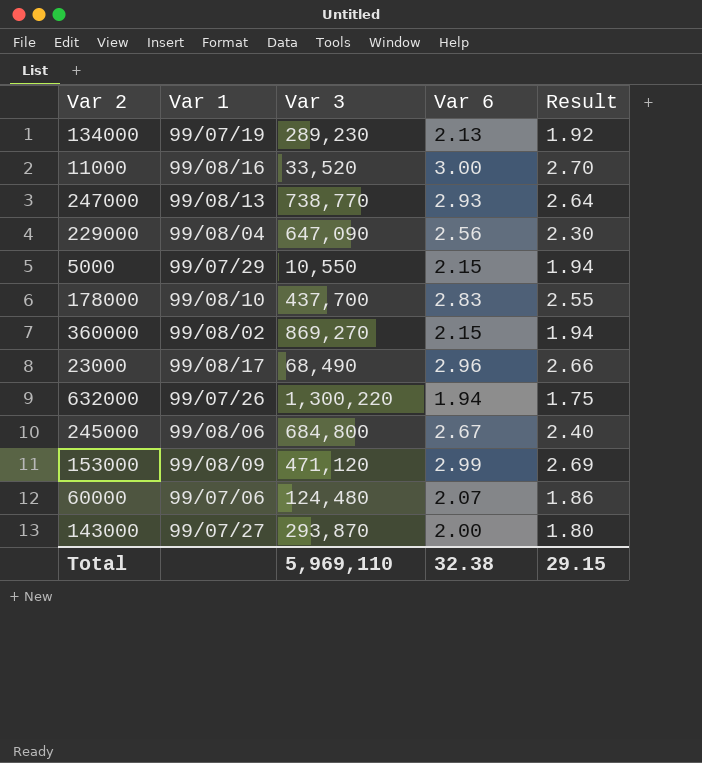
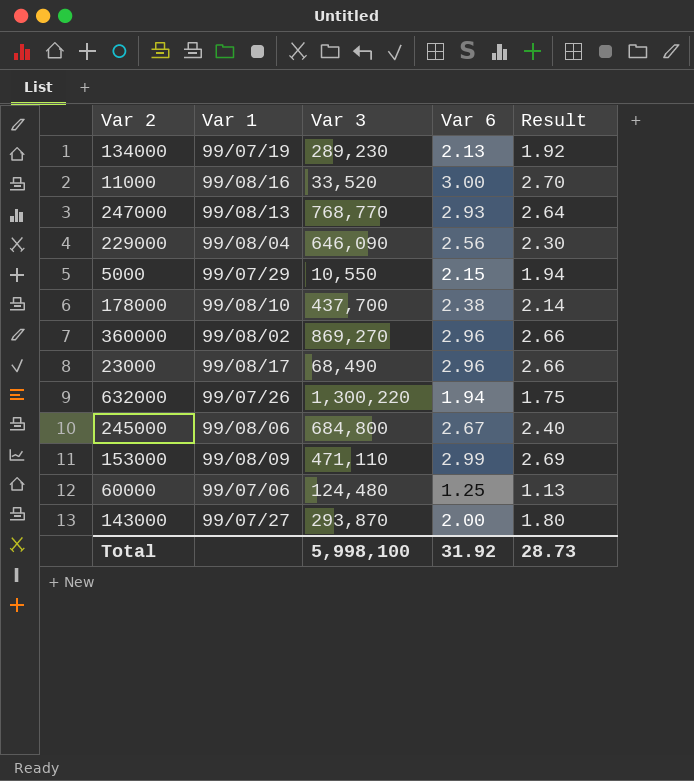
247000 | Var 3: 738,770 -> 768,770
229000 | Var 3: 647,090 -> 646,090
178000 | Var 6: 2.83 -> 2.38
178000 | Result: 2.55 -> 2.14
360000 | Var 6: 2.15 -> 2.96
360000 | Result: 1.94 -> 2.66
153000 | Var 3: 471,120 -> 471,110
60000 | Var 6: 2.07 -> 1.25
60000 | Result: 1.86 -> 1.13
Total | Var 3: 5,969,110 -> 5,998,100
Total | Var 6: 32.38 -> 31.92
Total | Result: 29.15 -> 28.73

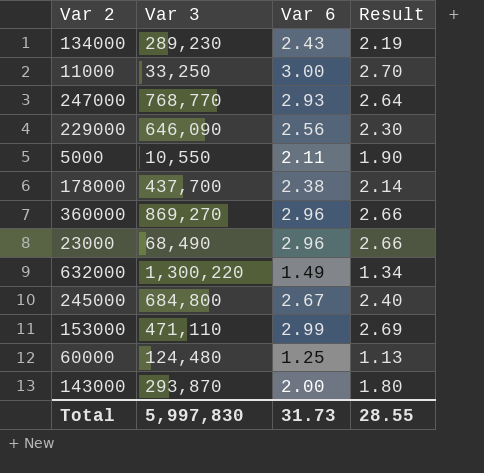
column Var 1 | position: 2 -> none
134000 | Var 6: 2.13 -> 2.43
134000 | Result: 1.92 -> 2.19
11000 | Var 3: 33,520 -> 33,250
5000 | Var 6: 2.15 -> 2.11
5000 | Result: 1.94 -> 1.90
632000 | Var 6: 1.94 -> 1.49
632000 | Result: 1.75 -> 1.34
Total | Var 3: 5,998,100 -> 5,997,830
Total | Var 6: 31.92 -> 31.73
Total | Result: 28.73 -> 28.55

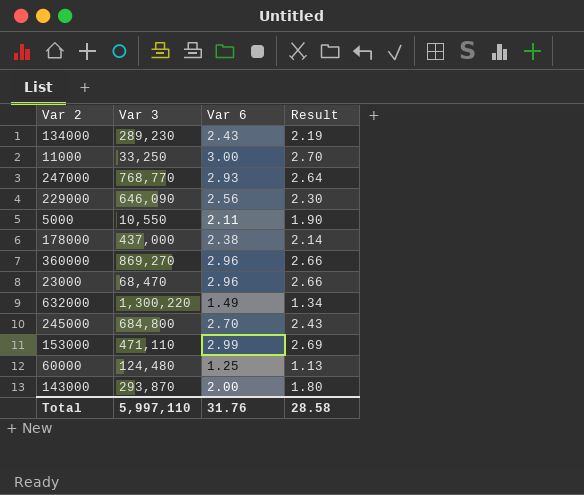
178000 | Var 3: 437,700 -> 437,000
23000 | Var 3: 68,490 -> 68,470
245000 | Var 6: 2.67 -> 2.70
245000 | Result: 2.40 -> 2.43
Total | Var 3: 5,997,830 -> 5,997,110
Total | Var 6: 31.73 -> 31.76
Total | Result: 28.55 -> 28.58

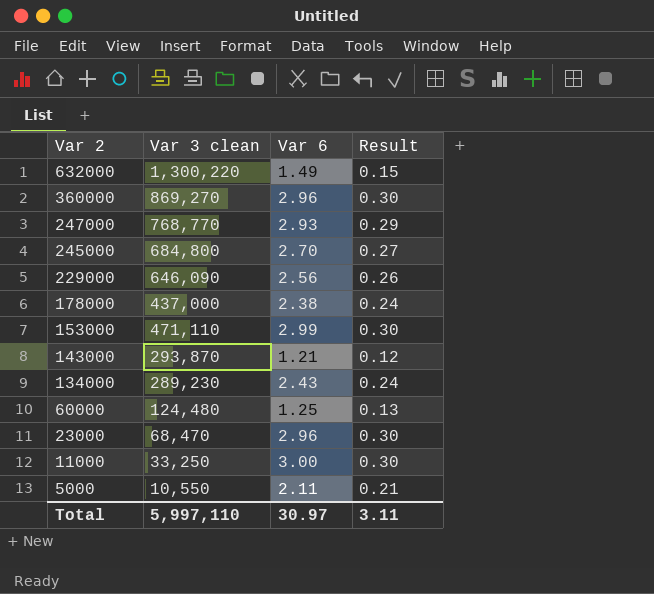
row order: none -> Var 2 descending
column name: Var 3 -> Var 3 clean
column Result | formula: [Var 6] * 0.9 -> [Var 6] * 0.1
143000 | Var 6: 2.00 -> 1.21
Total | Var 6: 31.76 -> 30.97
Total | Result: 28.58 -> 3.11

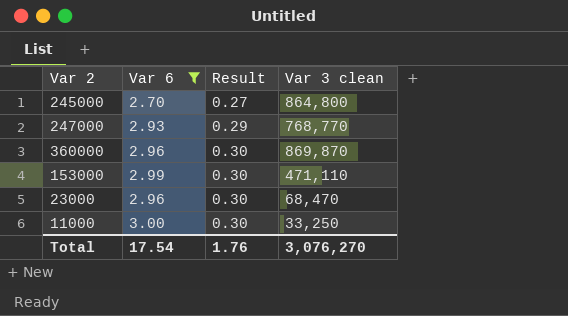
filter: none -> Var 6 >= 2.70
row order: Var 2 descending -> Result ascending
column Var 3 clean | position: 2 -> 4
245000 | Var 3 clean: 684,800 -> 864,800
360000 | Var 3 clean: 869,270 -> 869,870
Total | Var 6: 30.97 -> 17.54
Total | Result: 3.11 -> 1.76
Total | Var 3 clean: 5,997,110 -> 3,076,270

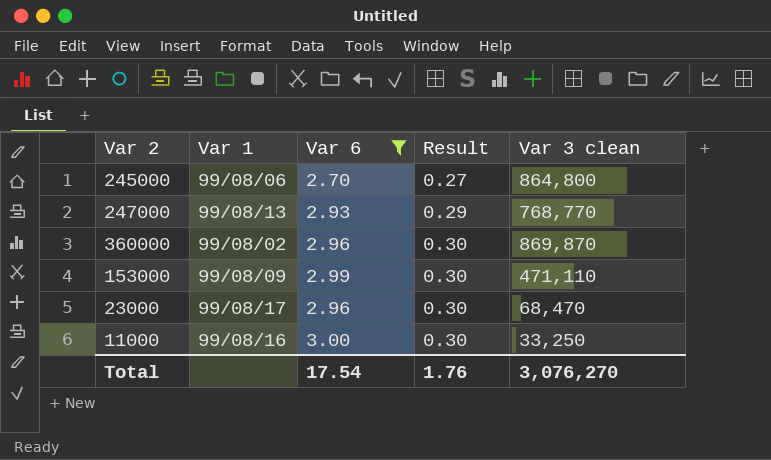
column Var 1 | position: none -> 2

